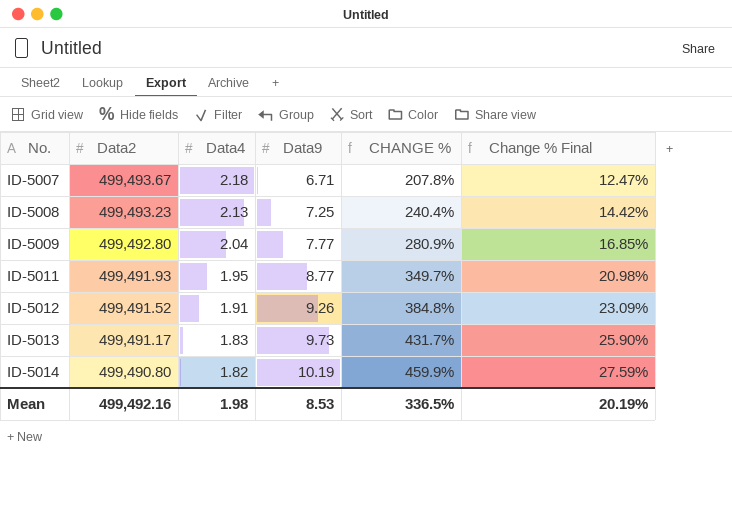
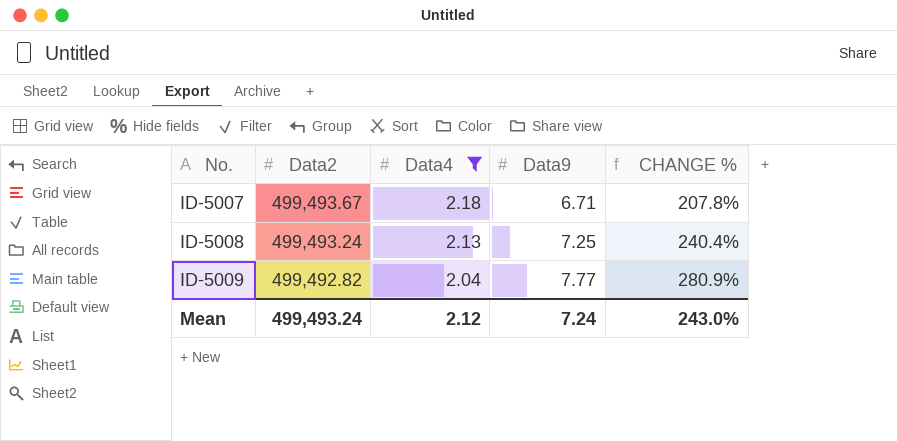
filter: none -> Data4 >= 2.04
column Change % Final | formula: [CHANGE %] * 0.06 -> none
ID-5008 | Data2: 499,493.23 -> 499,493.24
ID-5009 | Data2: 499,492.80 -> 499,492.82
Mean | Data2: 499,492.16 -> 499,493.24
Mean | Data4: 1.98 -> 2.12
Mean | Data9: 8.53 -> 7.24
Mean | CHANGE %: 336.5% -> 243.0%

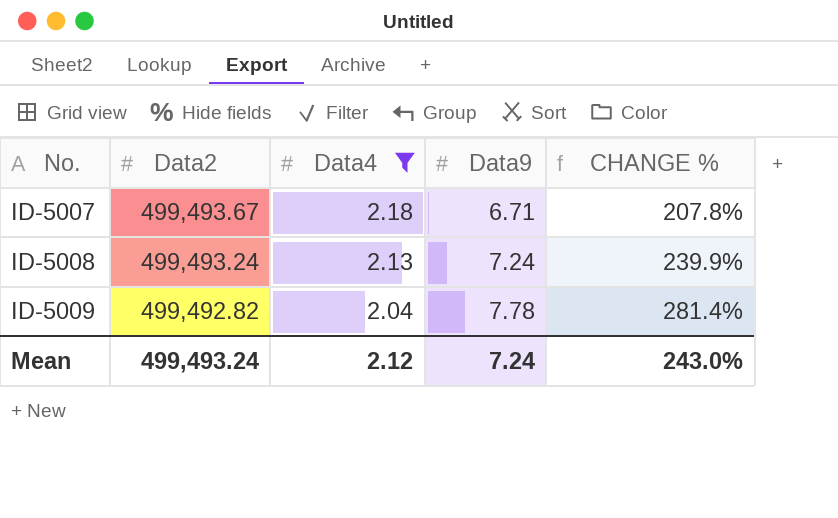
ID-5008 | Data9: 7.25 -> 7.24
ID-5008 | CHANGE %: 240.4% -> 239.9%
ID-5009 | Data9: 7.77 -> 7.78
ID-5009 | CHANGE %: 280.9% -> 281.4%

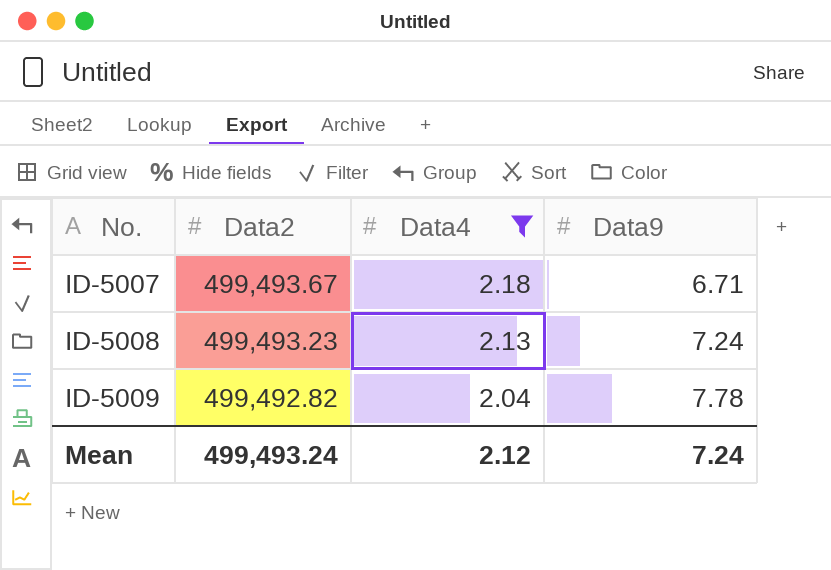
column CHANGE % | formula: ([Data9] - [Data4]) / [Data4] -> none
ID-5008 | Data2: 499,493.24 -> 499,493.23

